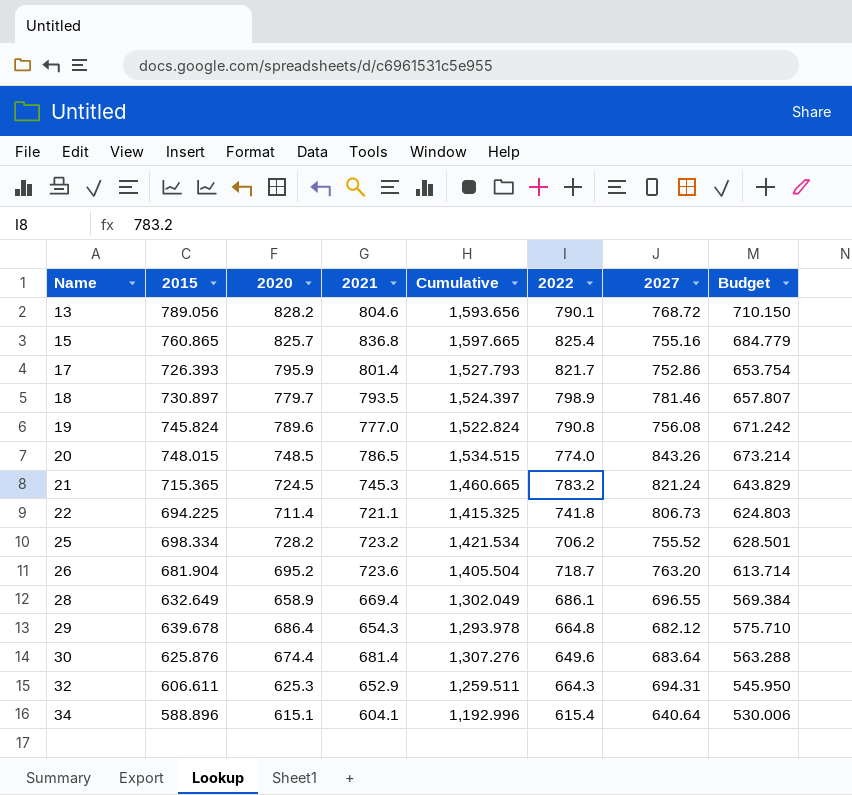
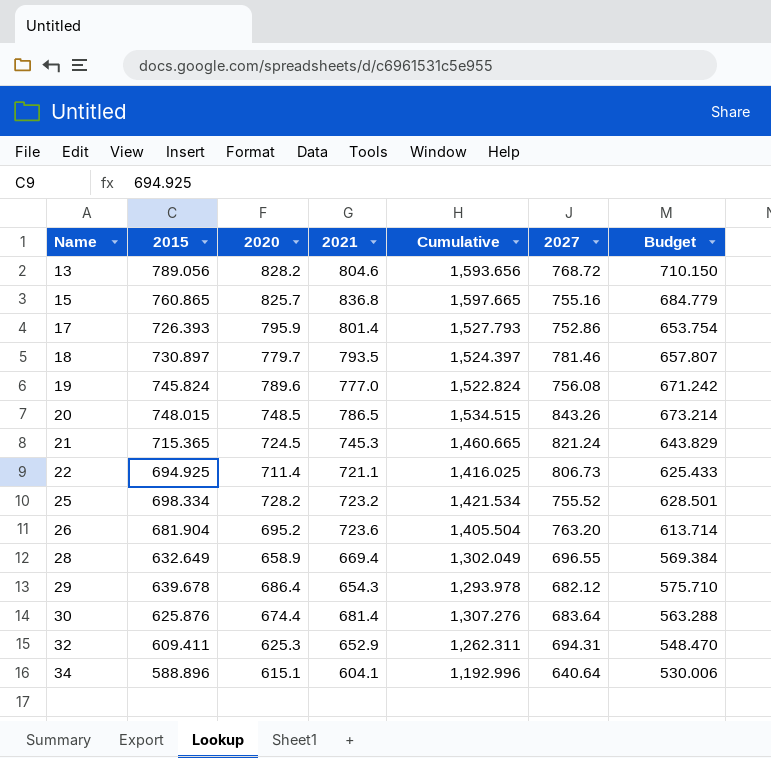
column 2022 | position: 6 -> none
22 | 2015: 694.225 -> 694.925
22 | Cumulative: 1,415.325 -> 1,416.025
22 | Budget: 624.803 -> 625.433
32 | 2015: 606.611 -> 609.411
32 | Cumulative: 1,259.511 -> 1,262.311
32 | Budget: 545.950 -> 548.470

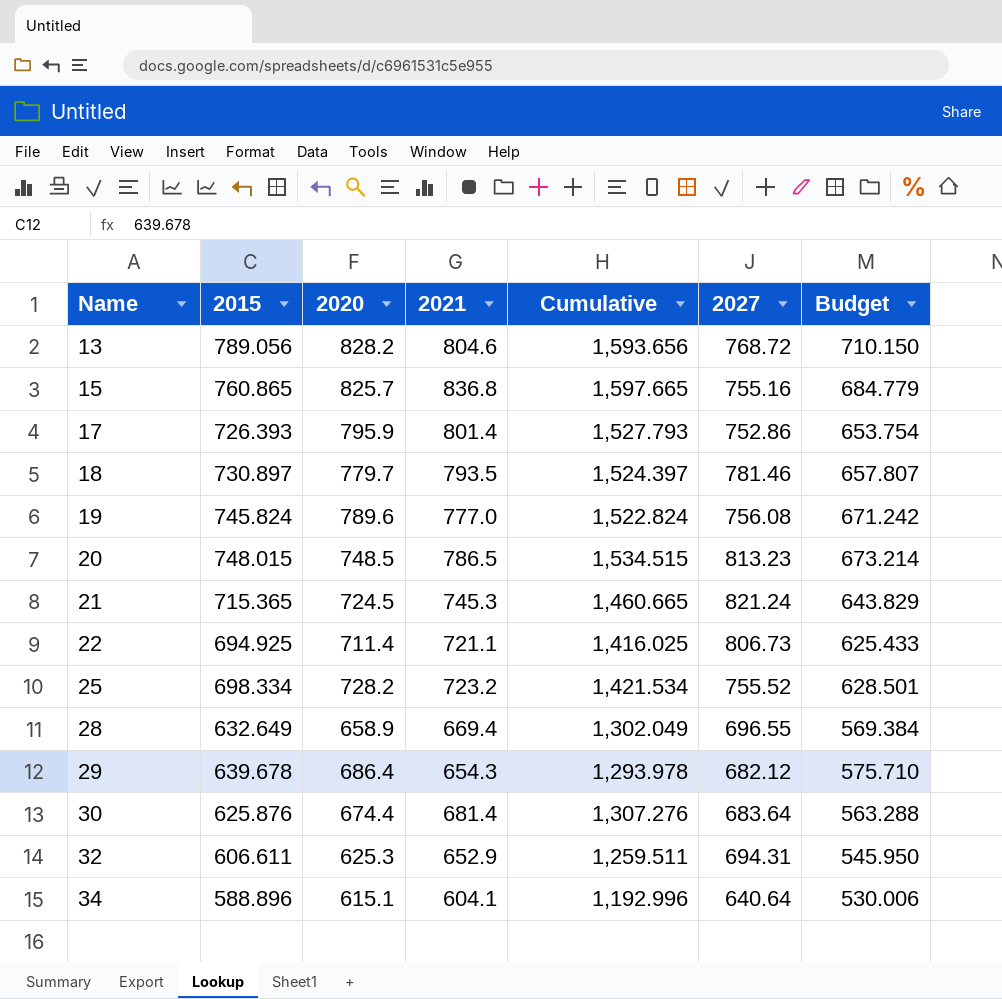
row 26: 681.904 | 695.2 | 723.6 | 1,405.504 | 763.20 | 613.714 -> none
20 | 2027: 843.26 -> 813.23
32 | 2015: 609.411 -> 606.611
32 | Cumulative: 1,262.311 -> 1,259.511
32 | Budget: 548.470 -> 545.950

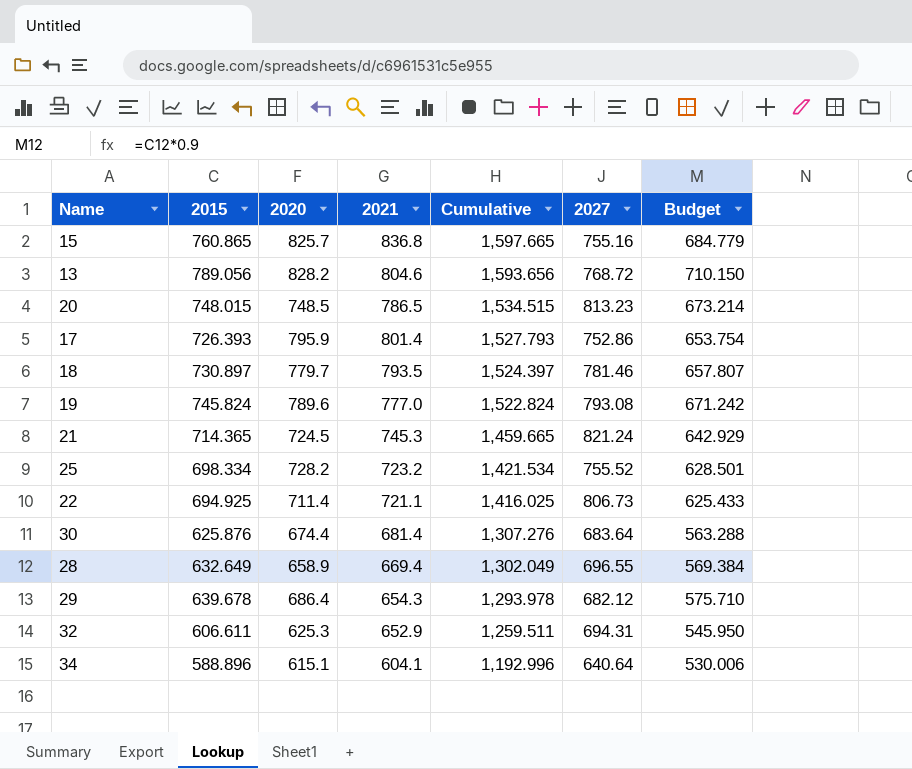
row order: Name ascending -> Cumulative descending
19 | 2027: 756.08 -> 793.08
21 | 2015: 715.365 -> 714.365
21 | Cumulative: 1,460.665 -> 1,459.665
21 | Budget: 643.829 -> 642.929

